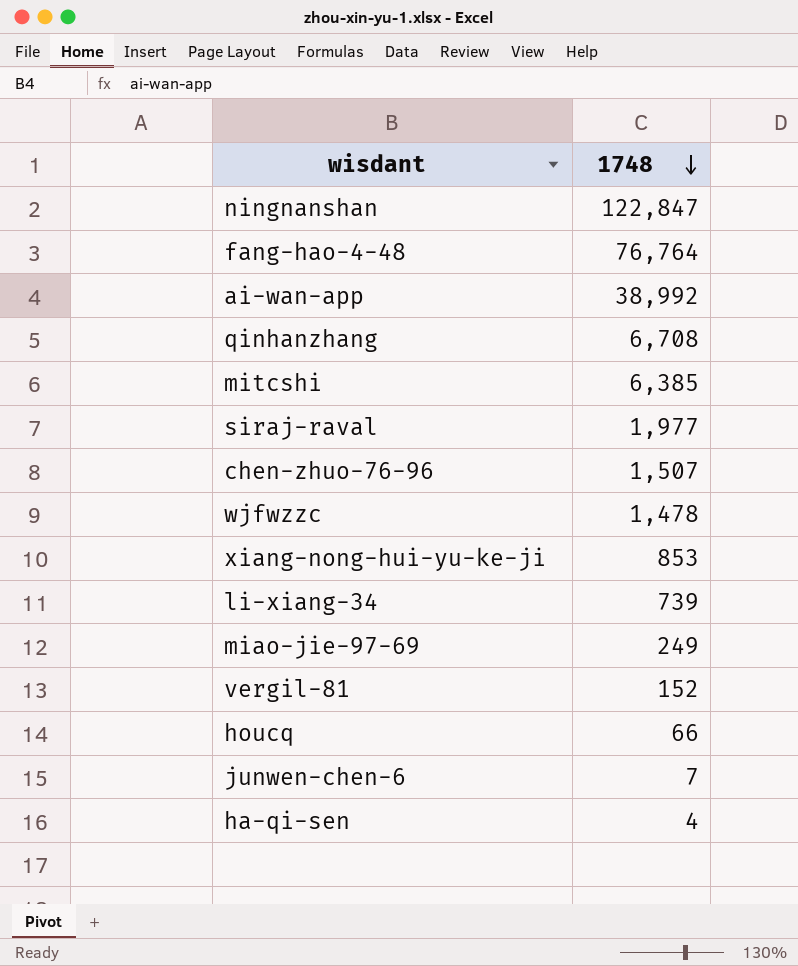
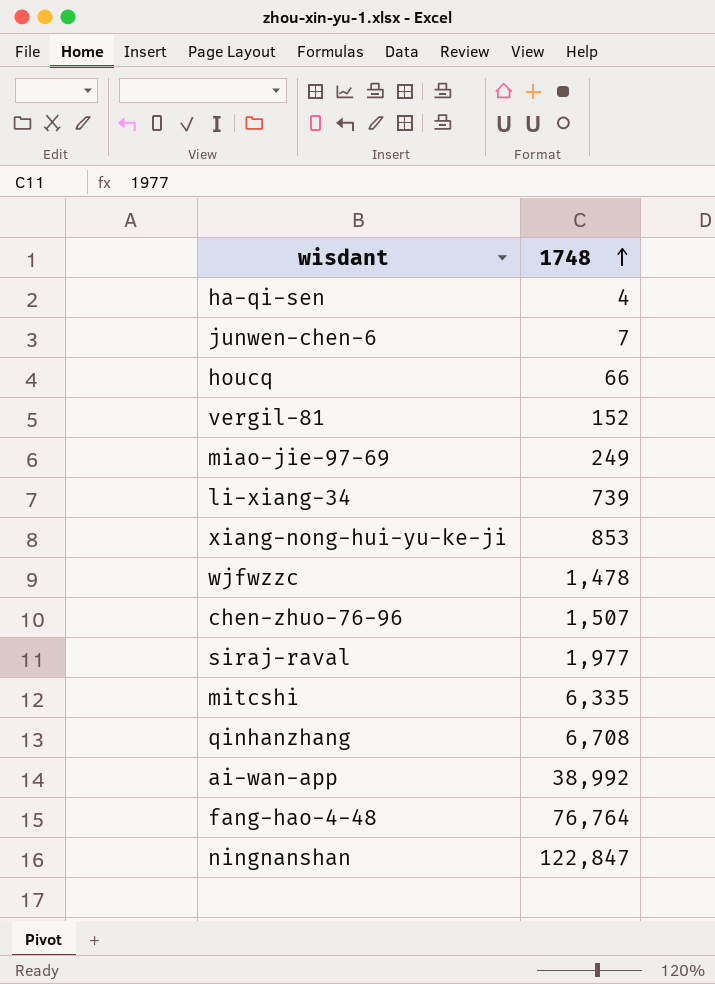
row order: 1748 descending -> 1748 ascending
mitcshi | 1748: 6,385 -> 6,335

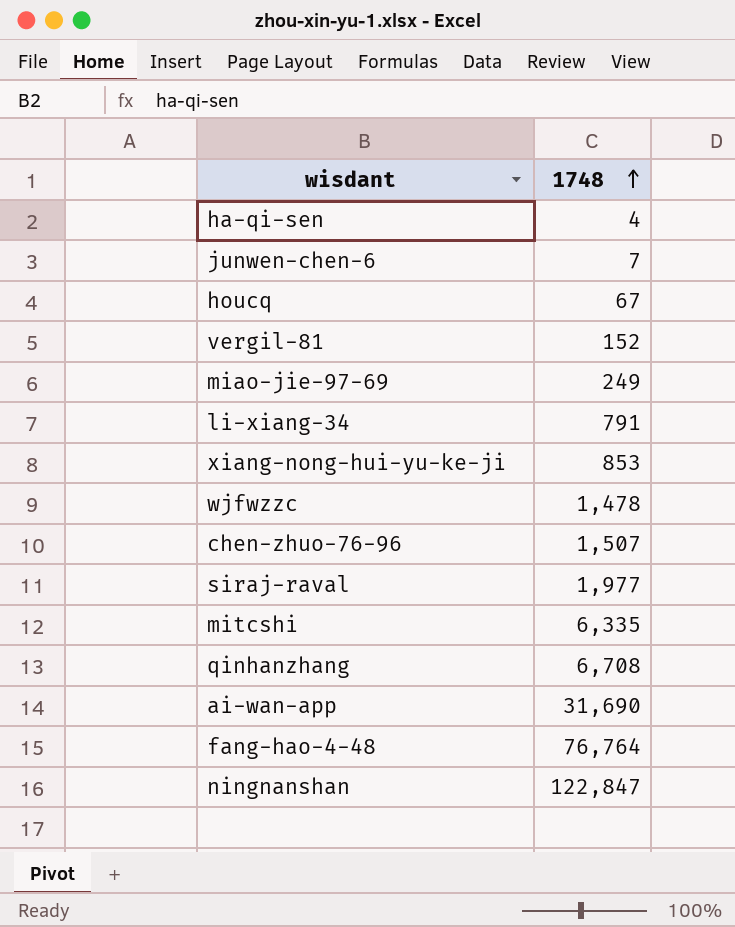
houcq | 1748: 66 -> 67
li-xiang-34 | 1748: 739 -> 791
ai-wan-app | 1748: 38,992 -> 31,690

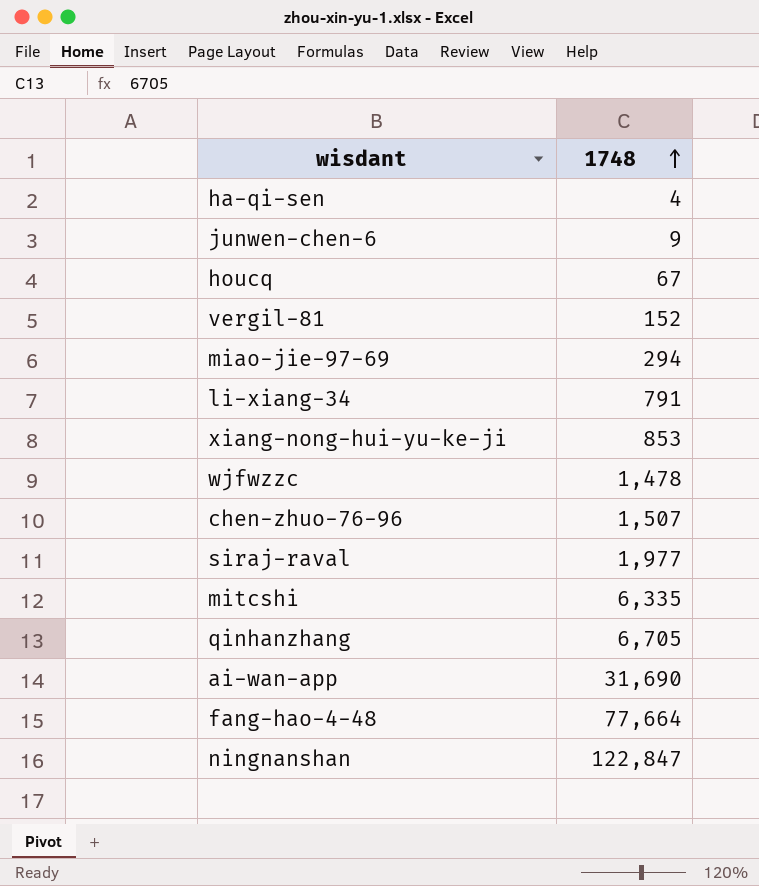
junwen-chen-6 | 1748: 7 -> 9
miao-jie-97-69 | 1748: 249 -> 294
qinhanzhang | 1748: 6,708 -> 6,705
fang-hao-4-48 | 1748: 76,764 -> 77,664

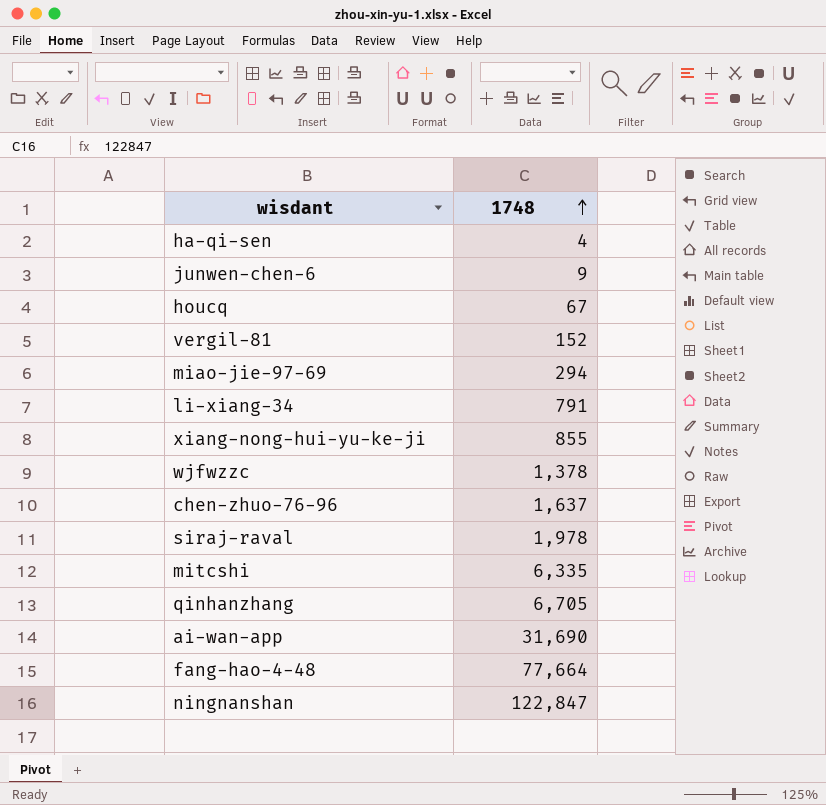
xiang-nong-hui-yu-ke-ji | 1748: 853 -> 855
wjfwzzc | 1748: 1,478 -> 1,378
chen-zhuo-76-96 | 1748: 1,507 -> 1,637
siraj-raval | 1748: 1,977 -> 1,978

